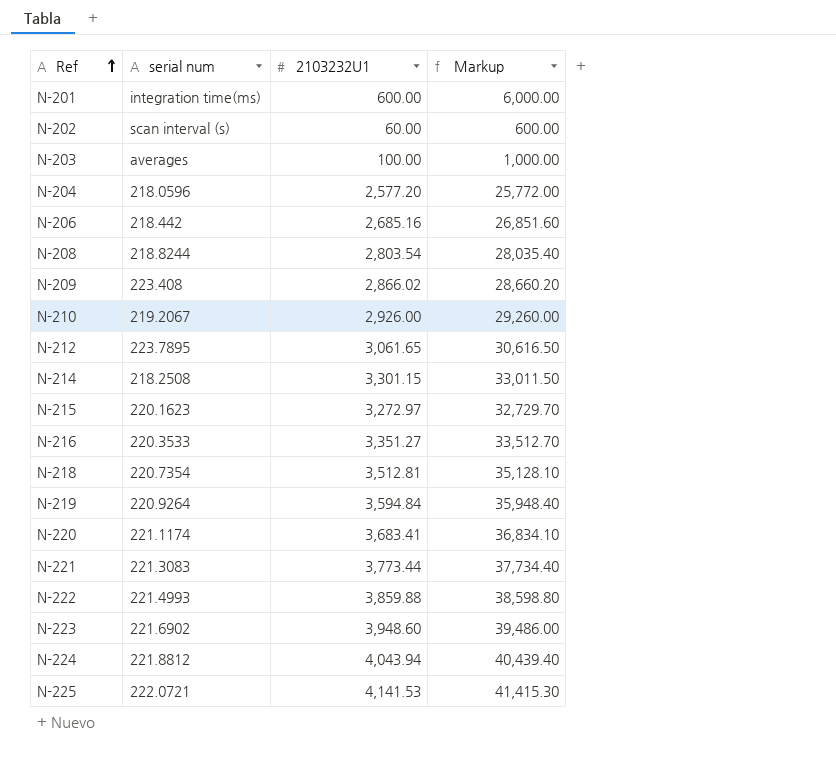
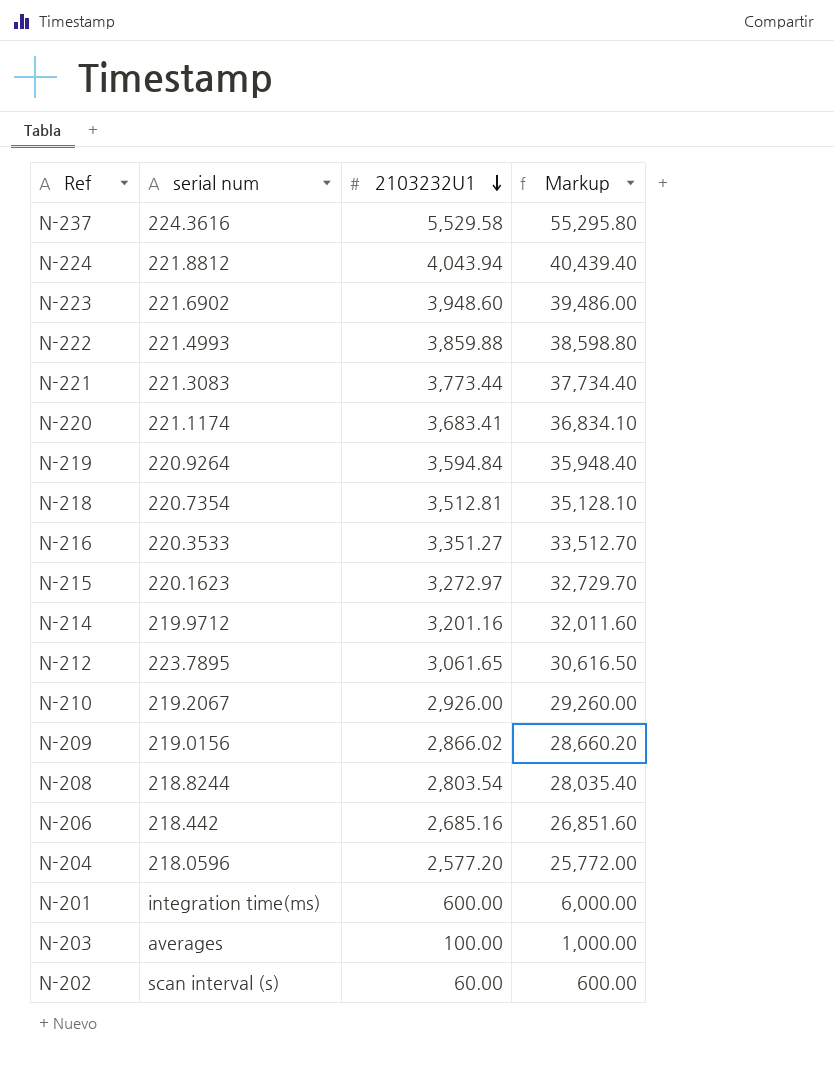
row order: Ref ascending -> 2103232U1 descending
row N-225: 222.0721 | 4,141.53 | 41,415.30 -> none
row N-237: none -> 224.3616 | 5,529.58 | 55,295.80
N-214 | serial num: 218.2508 -> 219.9712
N-214 | 2103232U1: 3,301.15 -> 3,201.16
N-214 | Markup: 33,011.50 -> 32,011.60
N-209 | serial num: 223.408 -> 219.0156

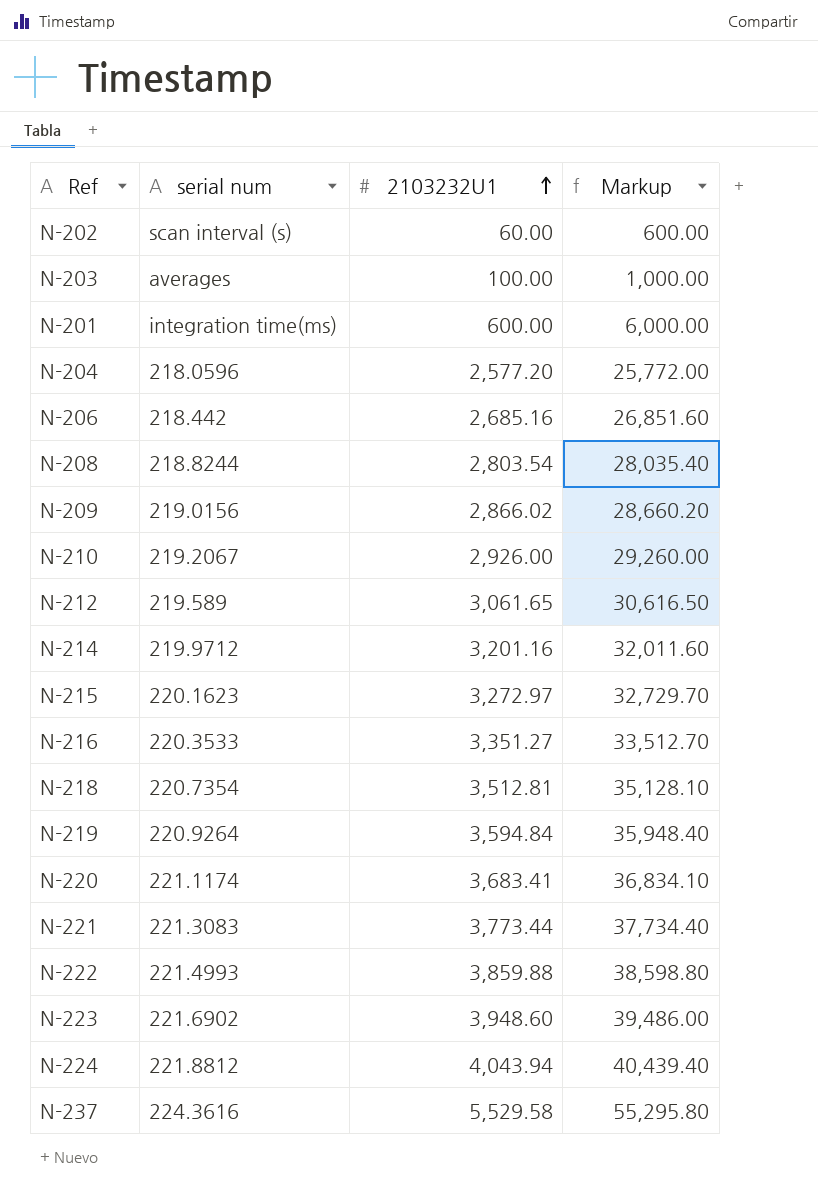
row order: 2103232U1 descending -> 2103232U1 ascending
N-212 | serial num: 223.7895 -> 219.589

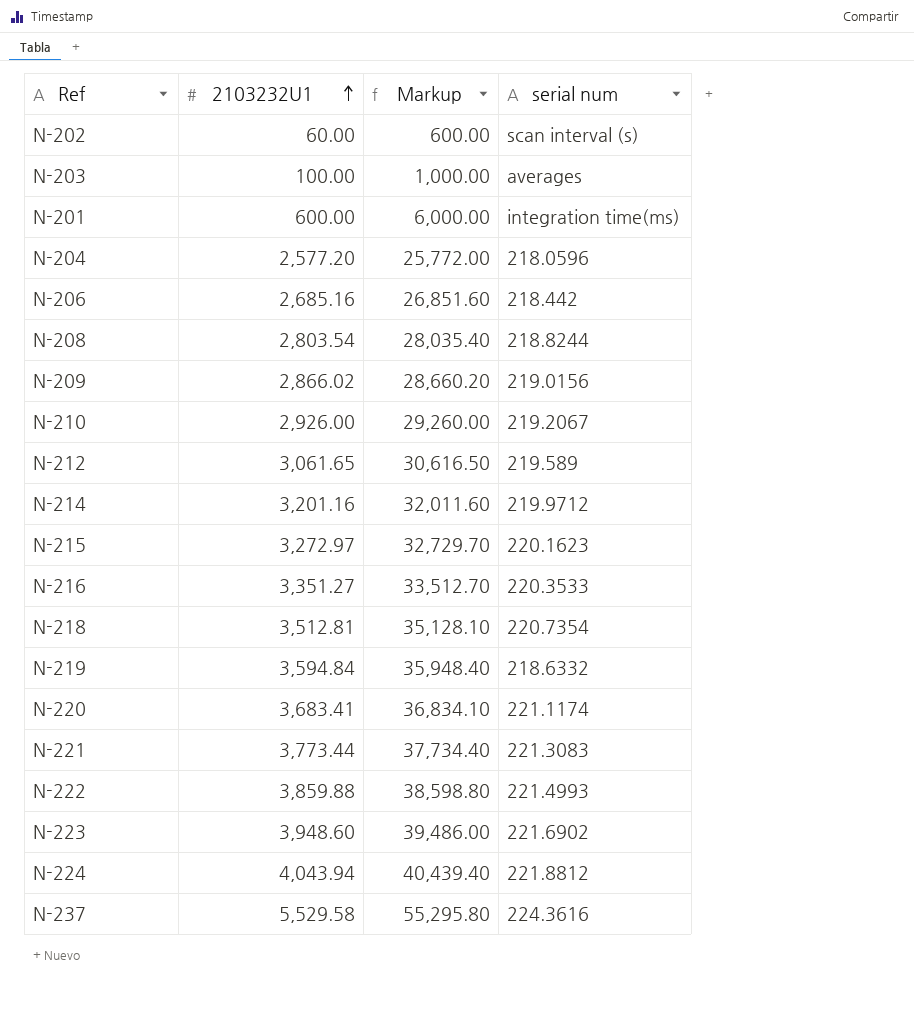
column serial num | position: 2 -> 4
N-219 | serial num: 220.9264 -> 218.6332

